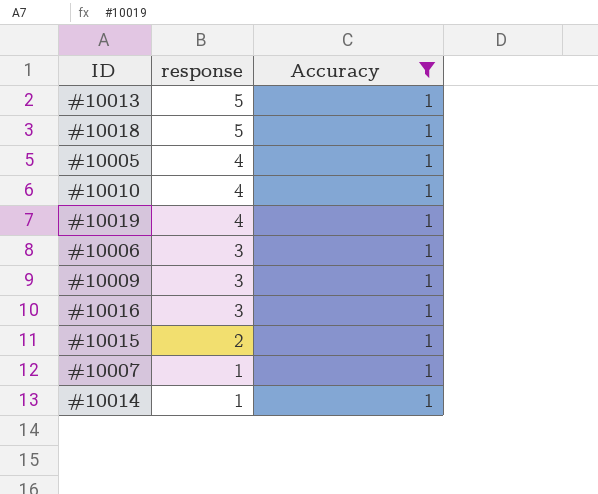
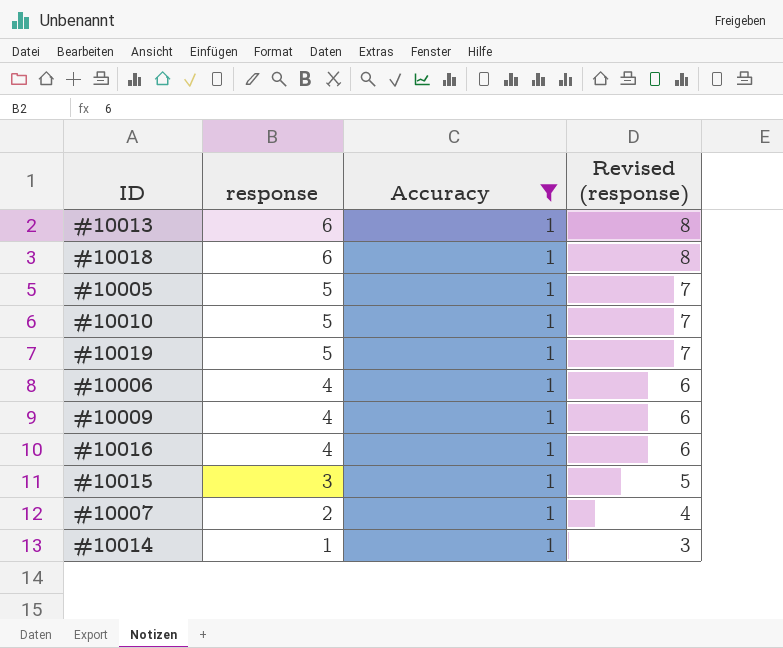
column Revised (response) | formula: none -> [response] + 2
#10013 | response: 5 -> 6
#10018 | response: 5 -> 6
#10005 | response: 4 -> 5
#10010 | response: 4 -> 5
#10019 | response: 4 -> 5
#10006 | response: 3 -> 4
#10009 | response: 3 -> 4
#10016 | response: 3 -> 4
#10015 | response: 2 -> 3
#10007 | response: 1 -> 2

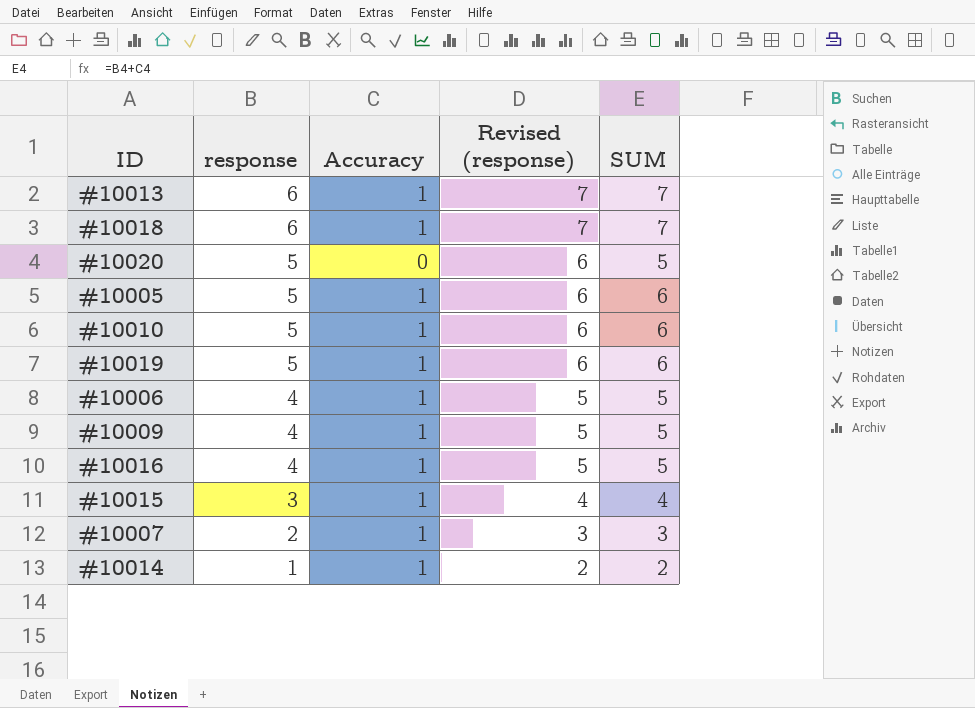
filter: Accuracy = 1 -> none
column Revised (response) | formula: [response] + 2 -> [response] + 1
column SUM | formula: none -> [response] + [Accuracy]

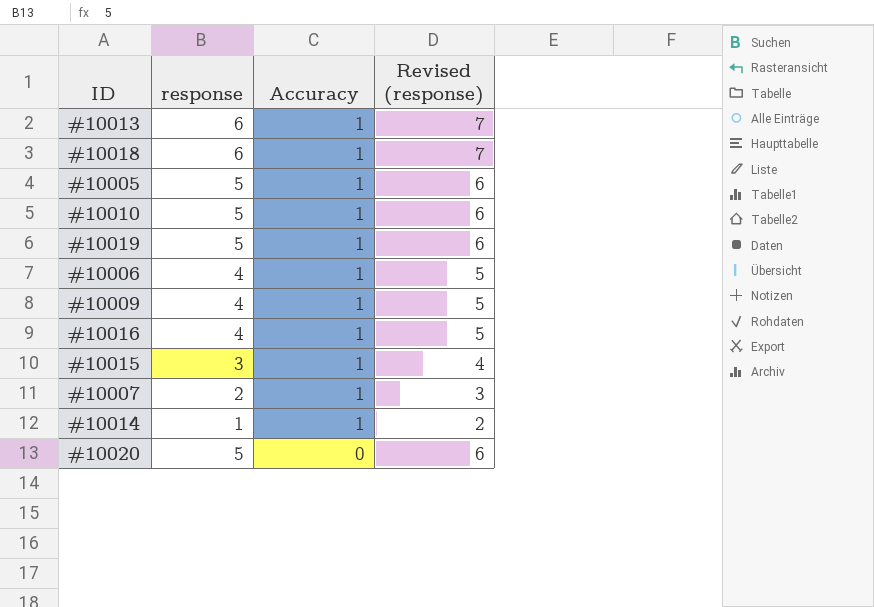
row order: response descending -> Accuracy descending
column SUM | formula: [response] + [Accuracy] -> none

